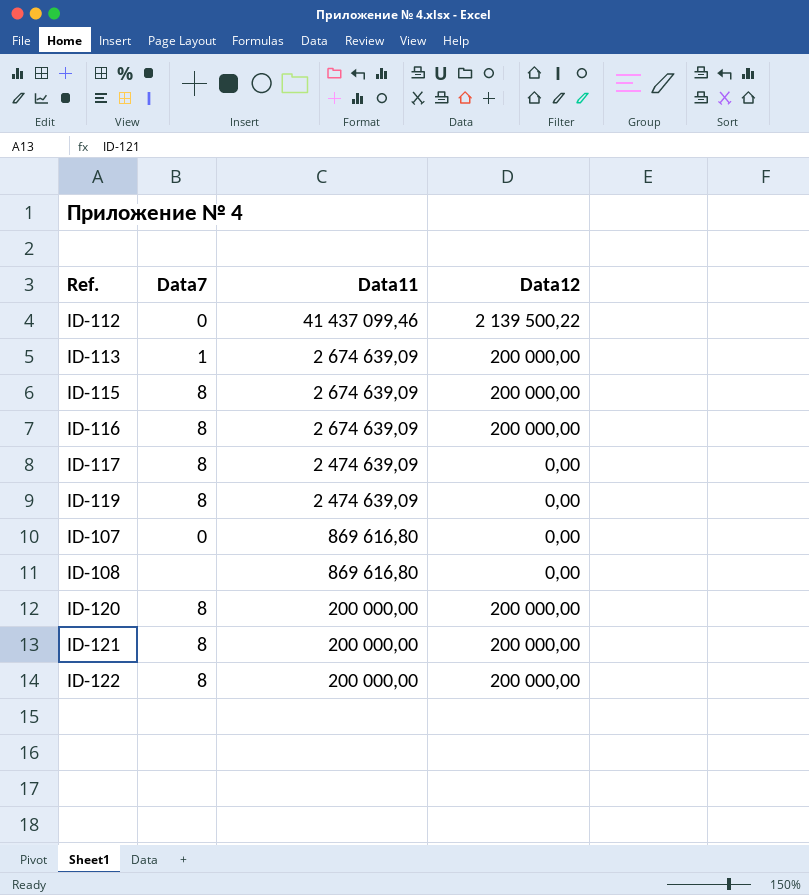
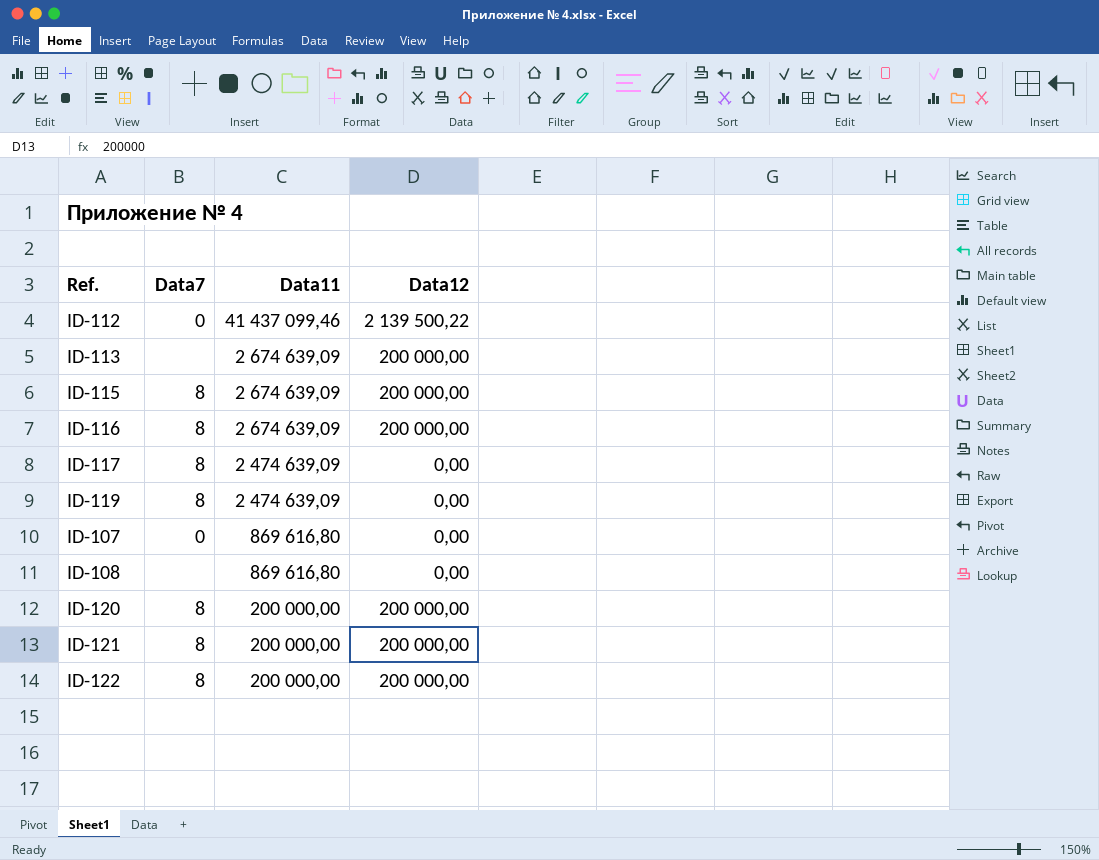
ID-113 | Data7: 1 -> none

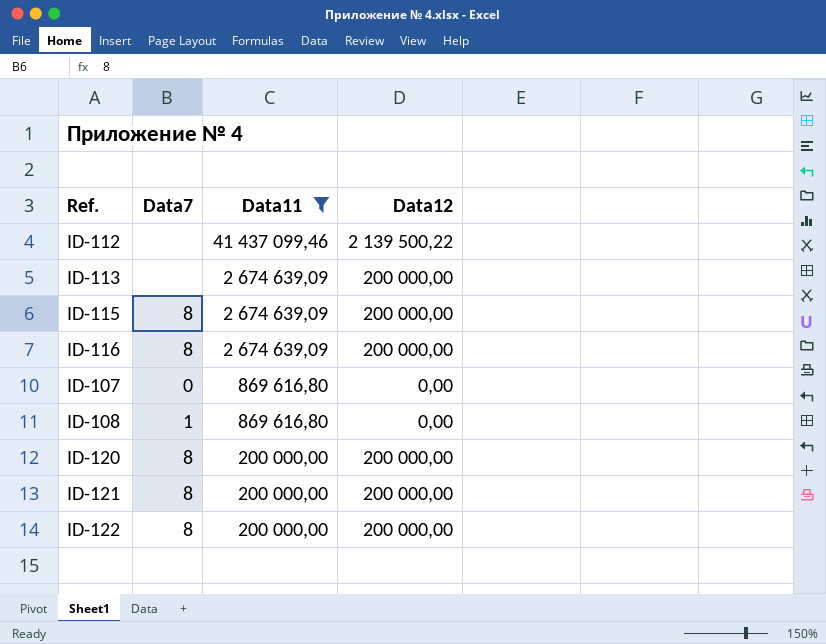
filter: none -> Data11 != 2 474 639,09
ID-112 | Data7: 0 -> none
ID-108 | Data7: none -> 1

